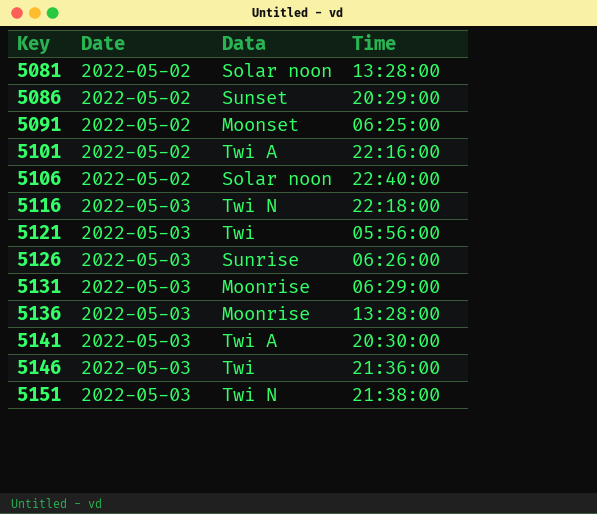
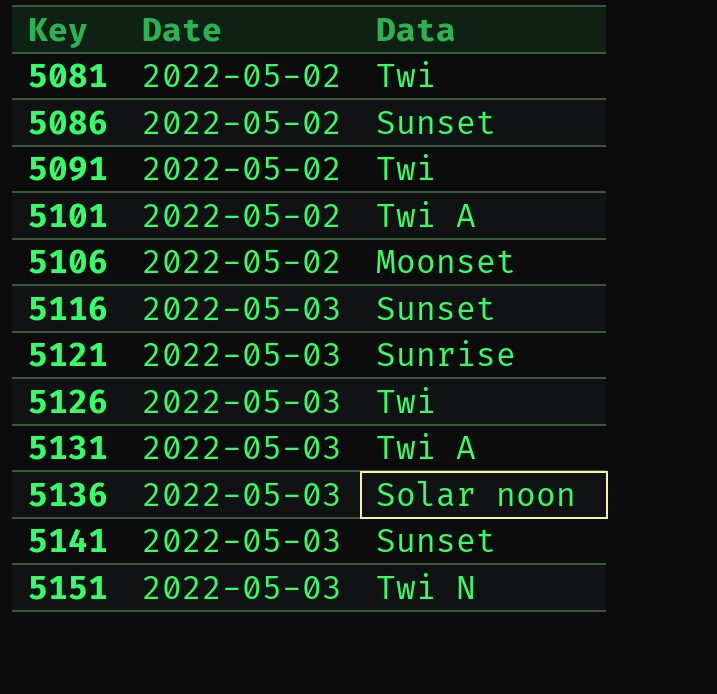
column Time | position: 4 -> none
row 5146: 2022-05-03 | Twi | 21:36:00 -> none
5081 | Data: Solar noon -> Twi
5091 | Data: Moonset -> Twi
5106 | Data: Solar noon -> Moonset
5116 | Data: Twi N -> Sunset
5121 | Data: Twi -> Sunrise
5126 | Data: Sunrise -> Twi
5131 | Data: Moonrise -> Twi A
5136 | Data: Moonrise -> Solar noon
5141 | Data: Twi A -> Sunset

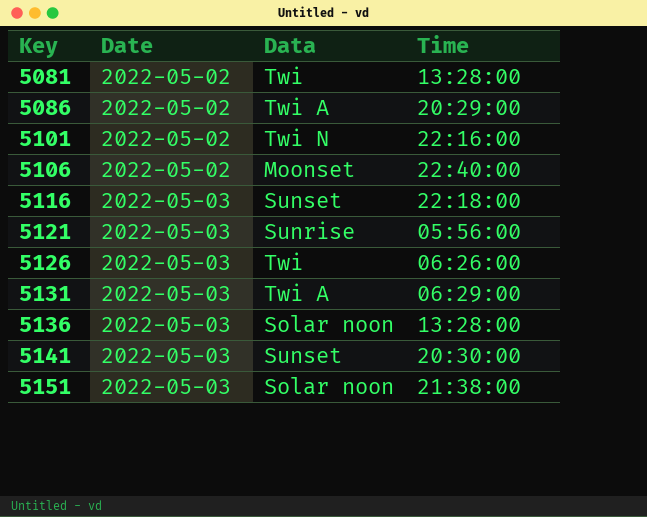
column Time | position: none -> 4
row 5091: 2022-05-02 | Twi -> none
5086 | Data: Sunset -> Twi A
5101 | Data: Twi A -> Twi N
5151 | Data: Twi N -> Solar noon

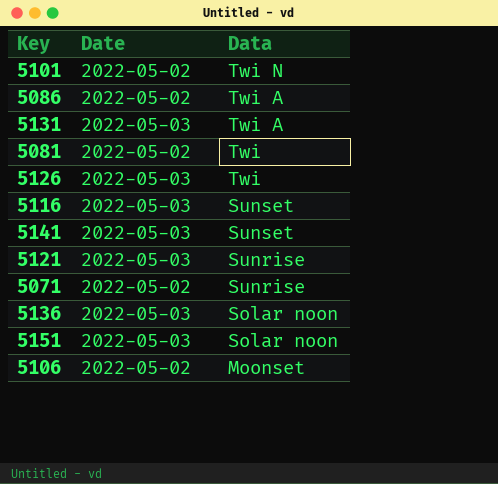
row order: Key ascending -> Data descending
column Time | position: 4 -> none
row 5071: none -> 2022-05-02 | Sunrise

